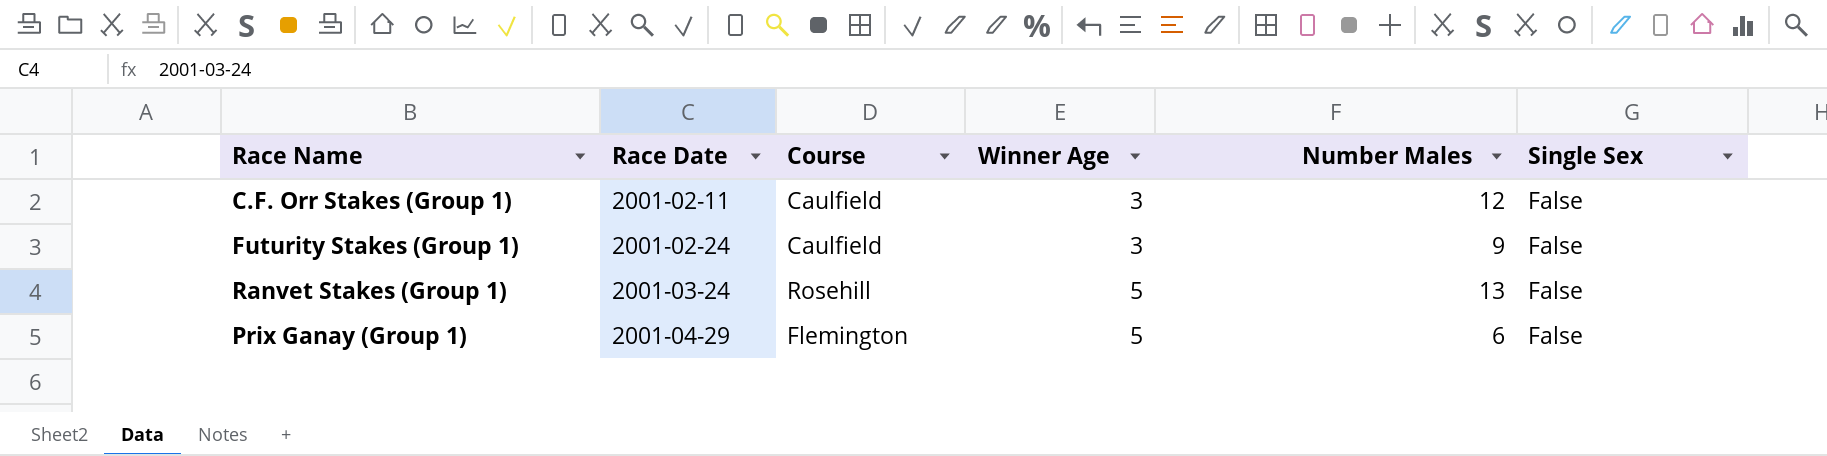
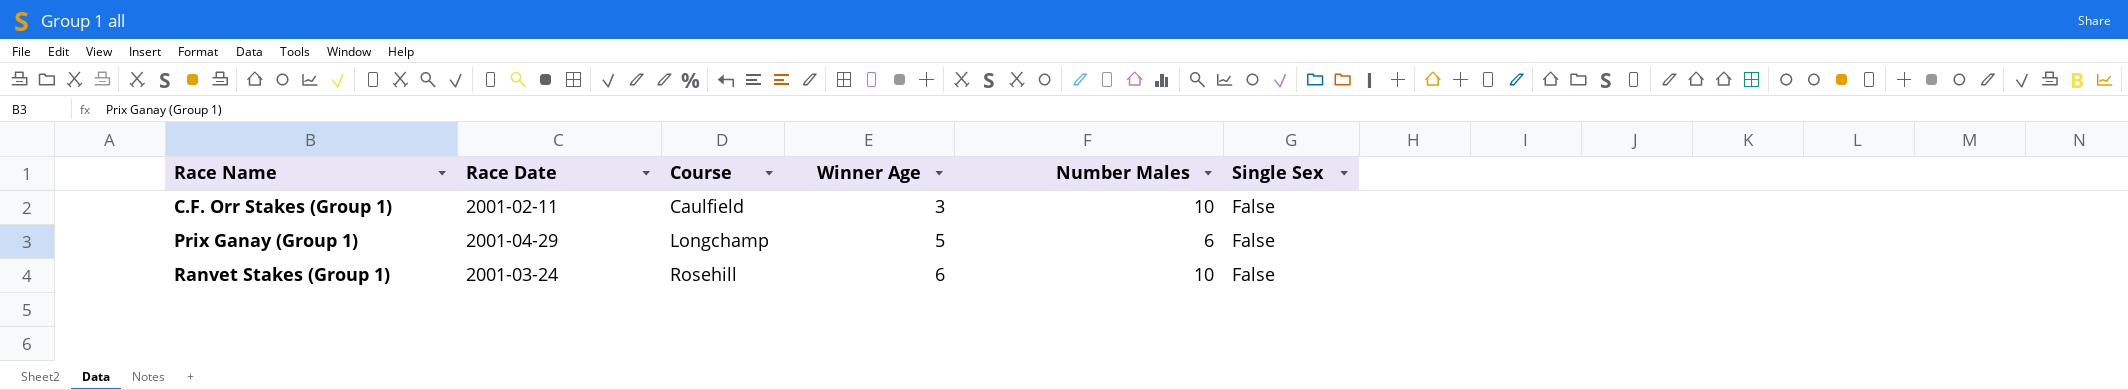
row order: Race Date ascending -> Race Name ascending
row Futurity Stakes (Group 1): 2001-02-24 | Caulfield | 3 | 9 | False -> none
C.F. Orr Stakes (Group 1) | Number Males: 12 -> 10
Prix Ganay (Group 1) | Course: Flemington -> Longchamp
Ranvet Stakes (Group 1) | Winner Age: 5 -> 6
Ranvet Stakes (Group 1) | Number Males: 13 -> 10

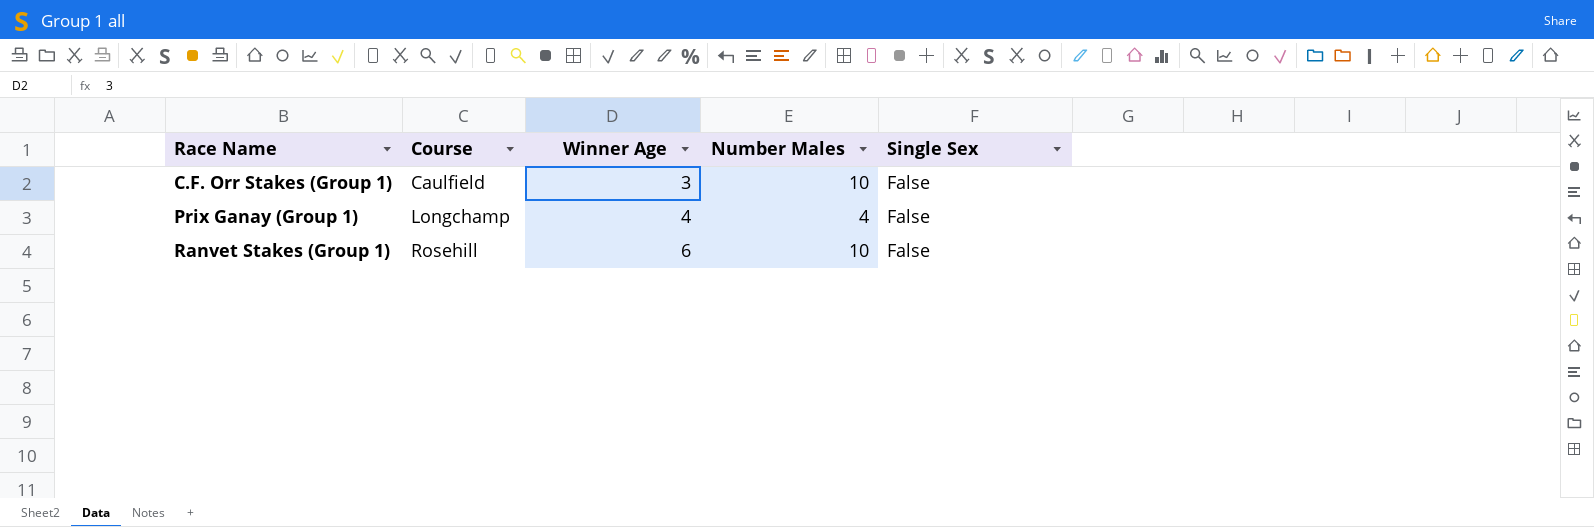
column Race Date | position: 2 -> none
Prix Ganay (Group 1) | Winner Age: 5 -> 4
Prix Ganay (Group 1) | Number Males: 6 -> 4

